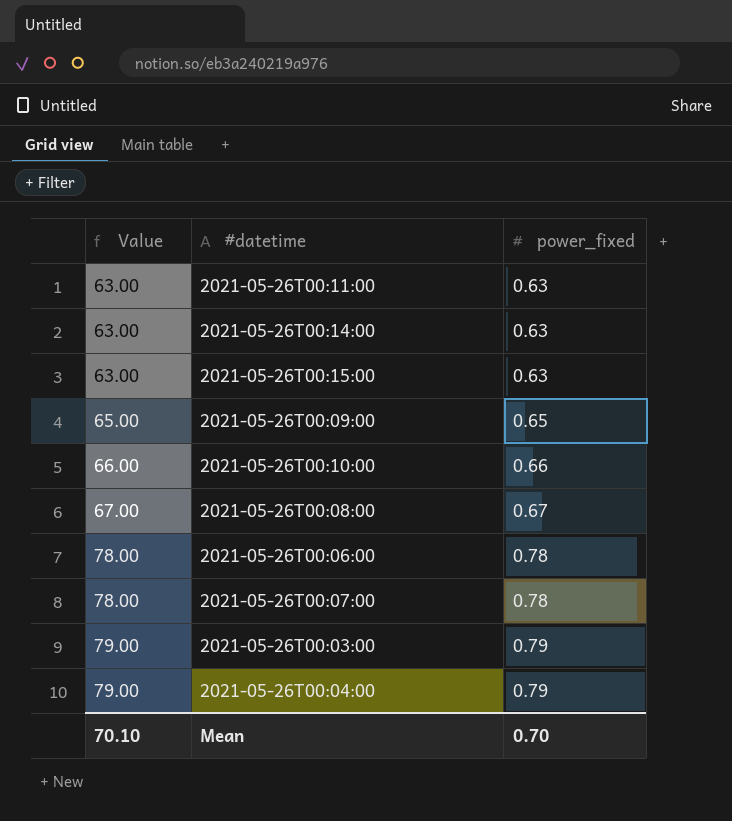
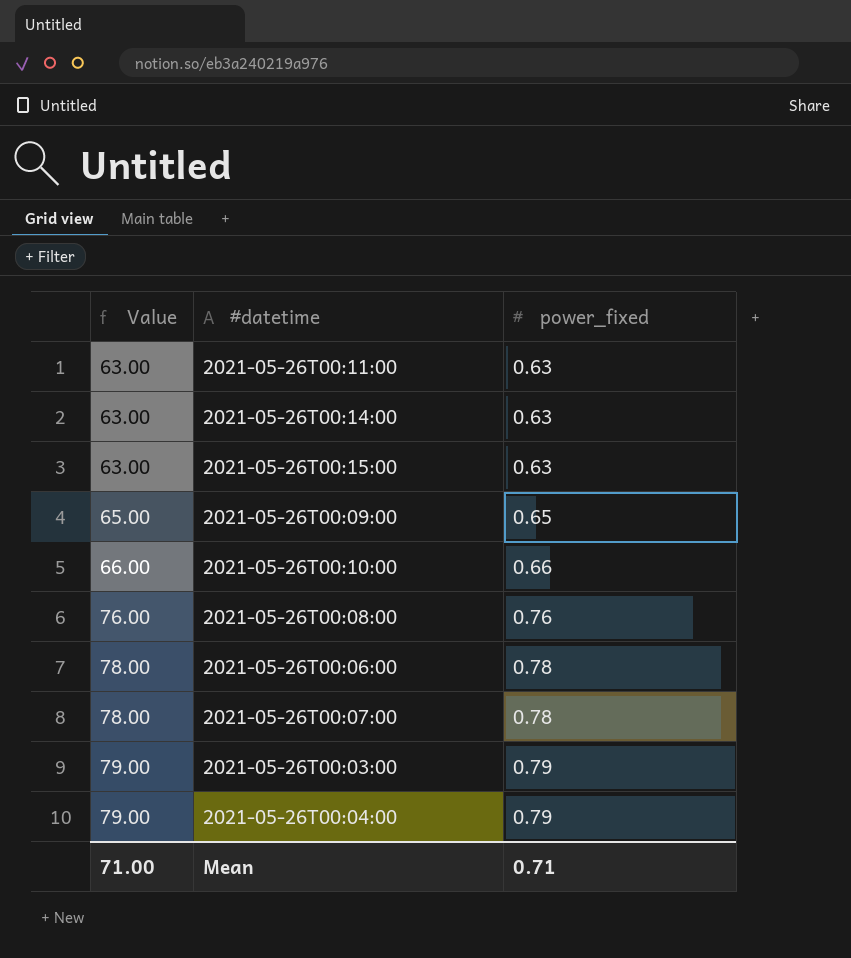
2021-05-26T00:08:00 | Value: 67.00 -> 76.00
2021-05-26T00:08:00 | power_fixed: 0.67 -> 0.76
Mean | Value: 70.10 -> 71.00
Mean | power_fixed: 0.70 -> 0.71

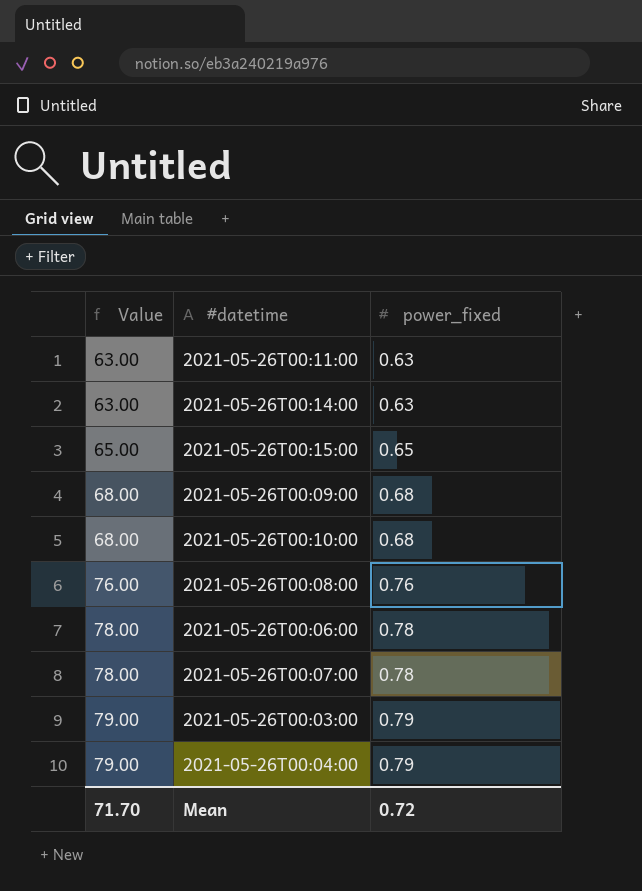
2021-05-26T00:15:00 | Value: 63.00 -> 65.00
2021-05-26T00:15:00 | power_fixed: 0.63 -> 0.65
2021-05-26T00:09:00 | Value: 65.00 -> 68.00
2021-05-26T00:09:00 | power_fixed: 0.65 -> 0.68
2021-05-26T00:10:00 | Value: 66.00 -> 68.00
2021-05-26T00:10:00 | power_fixed: 0.66 -> 0.68
Mean | Value: 71.00 -> 71.70
Mean | power_fixed: 0.71 -> 0.72

